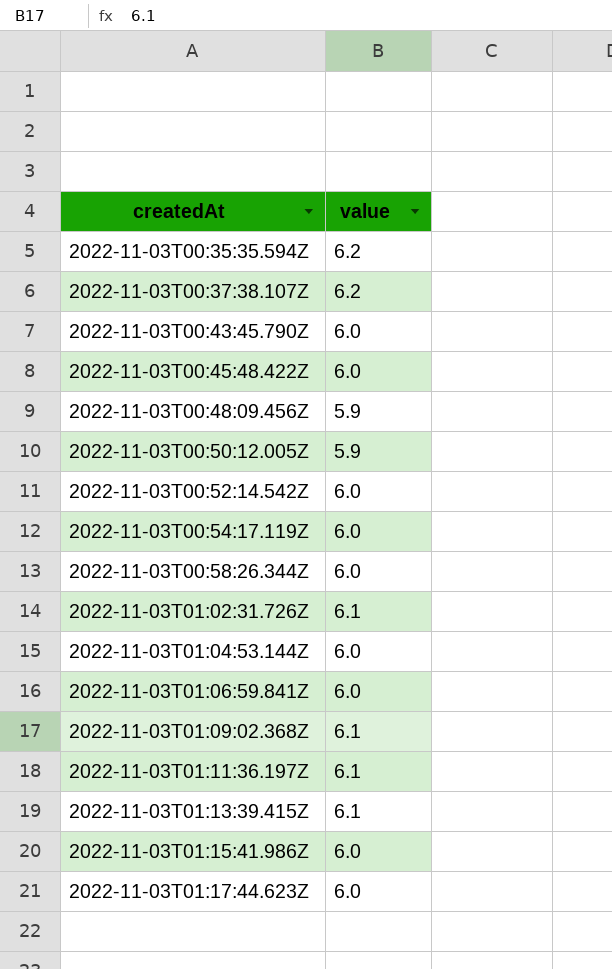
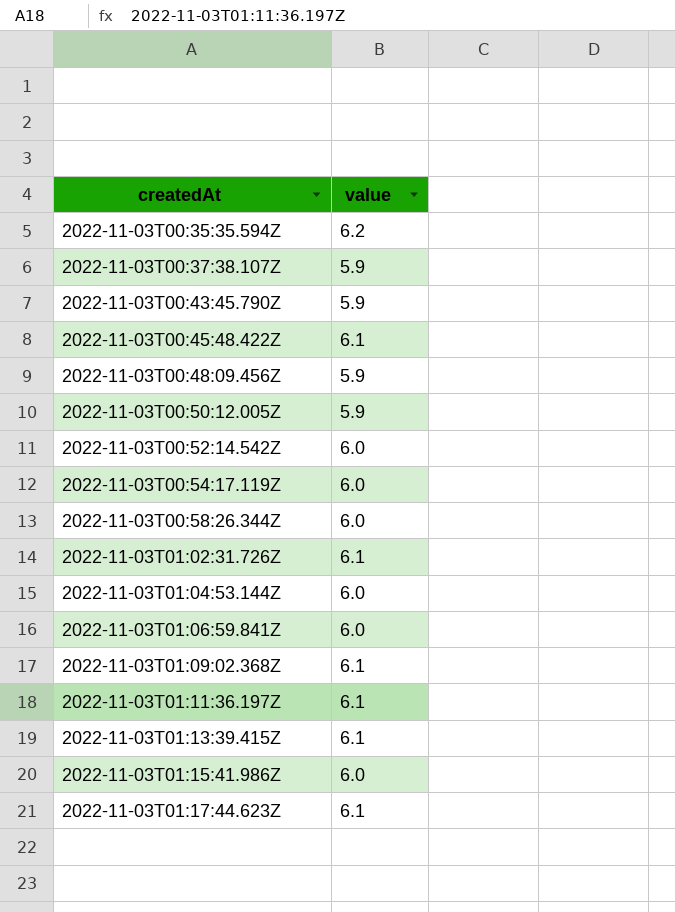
2022-11-03T00:37:38.107Z | value: 6.2 -> 5.9
2022-11-03T00:43:45.790Z | value: 6.0 -> 5.9
2022-11-03T00:45:48.422Z | value: 6.0 -> 6.1
2022-11-03T01:17:44.623Z | value: 6.0 -> 6.1

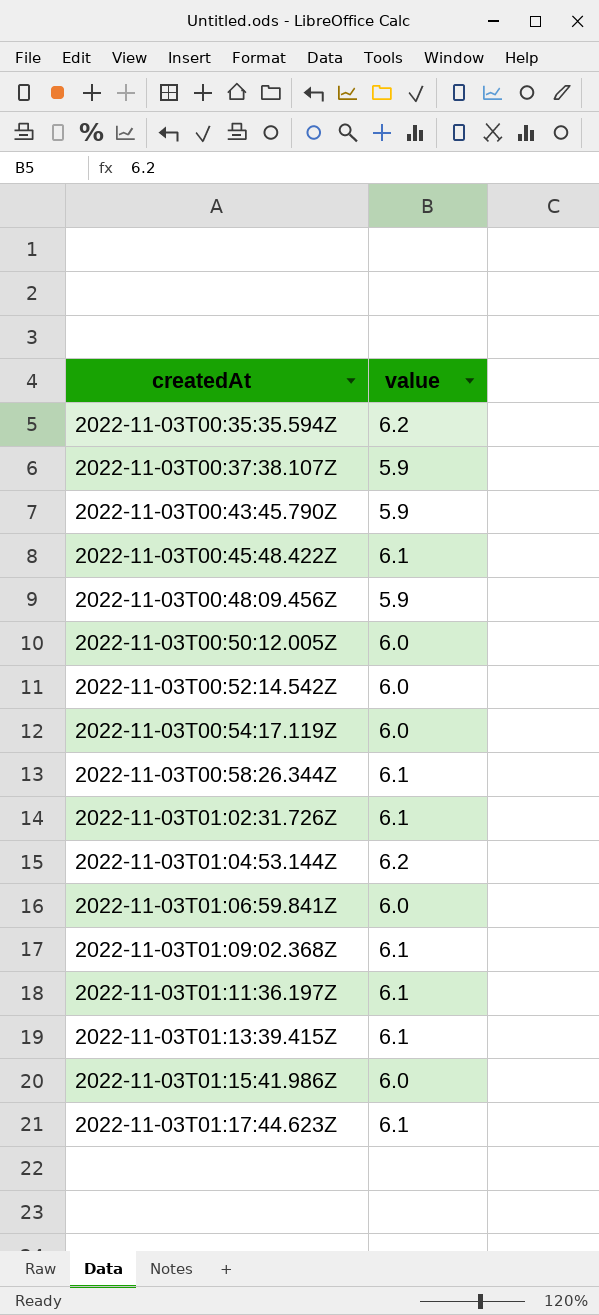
2022-11-03T00:50:12.005Z | value: 5.9 -> 6.0
2022-11-03T00:58:26.344Z | value: 6.0 -> 6.1
2022-11-03T01:04:53.144Z | value: 6.0 -> 6.2

